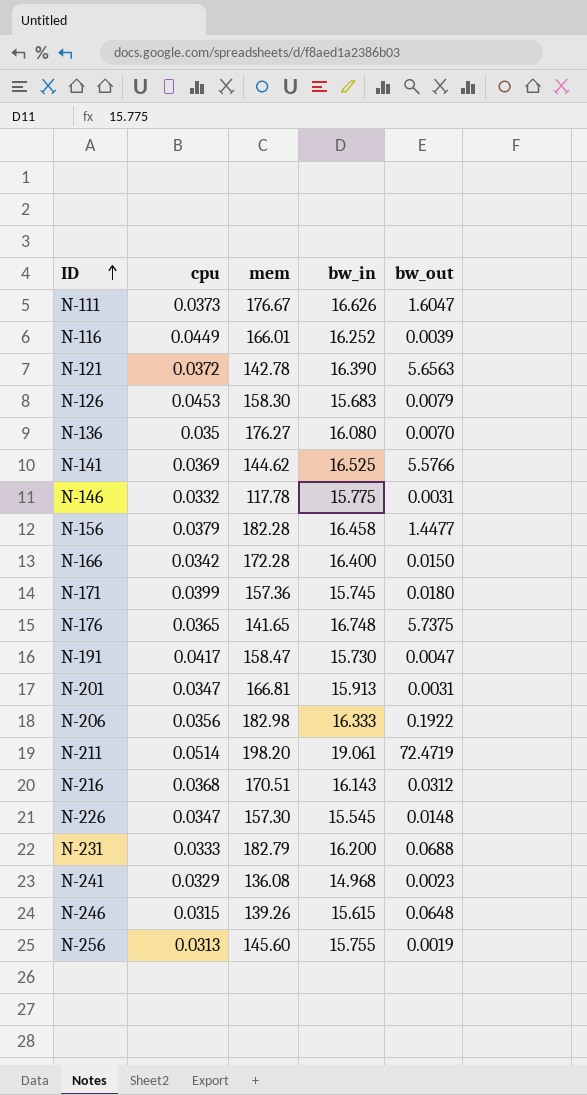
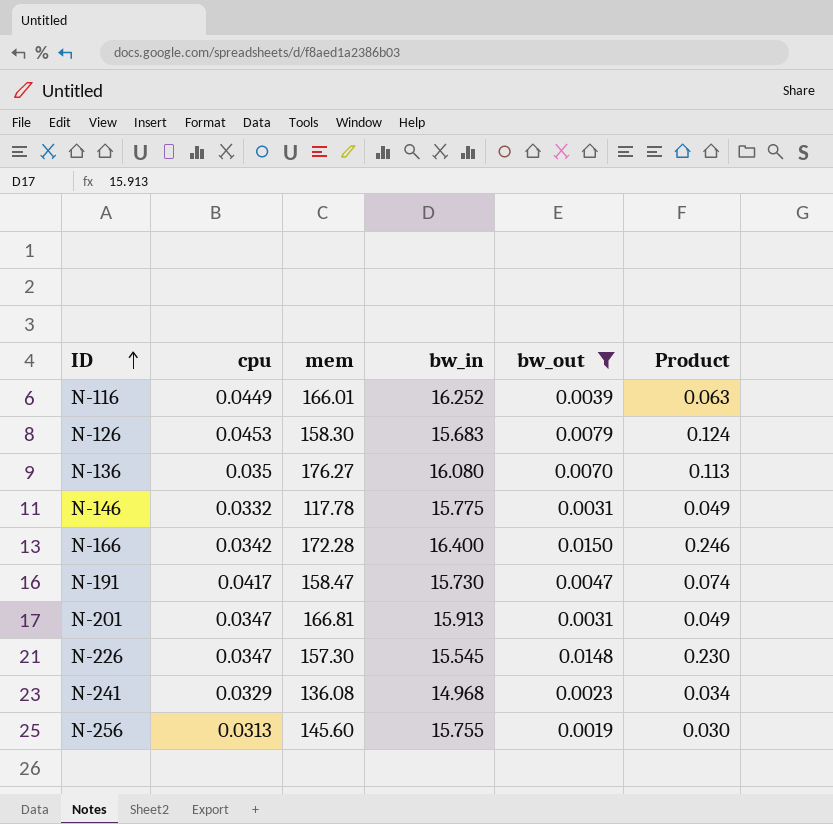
filter: none -> bw_out <= 0.0150
column Product | formula: none -> [bw_in] * [bw_out]

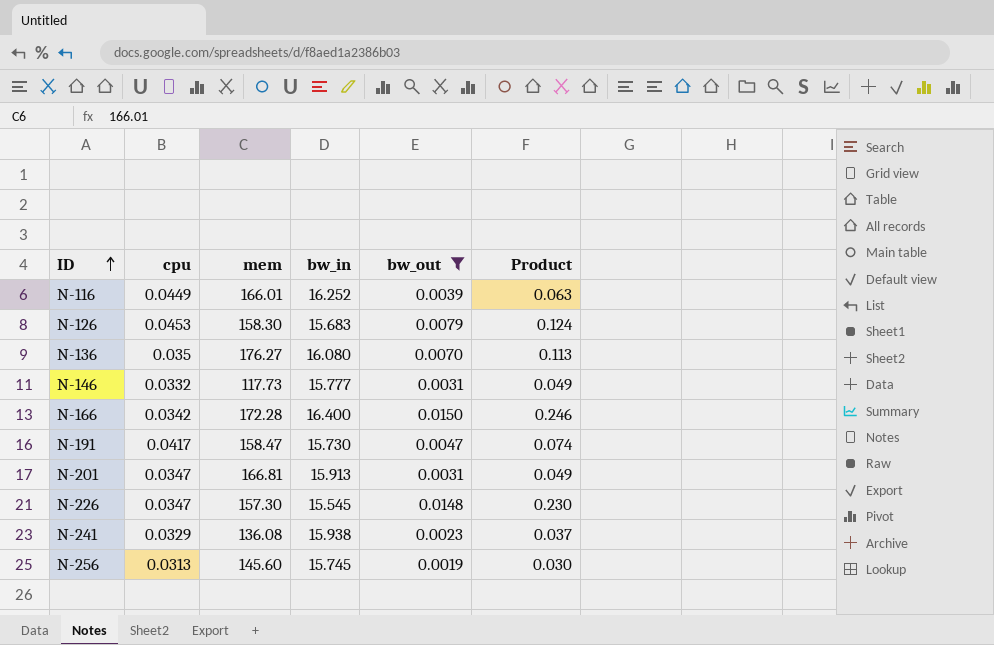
N-146 | mem: 117.78 -> 117.73
N-146 | bw_in: 15.775 -> 15.777
N-241 | bw_in: 14.968 -> 15.938
N-241 | Product: 0.034 -> 0.037
N-256 | bw_in: 15.755 -> 15.745

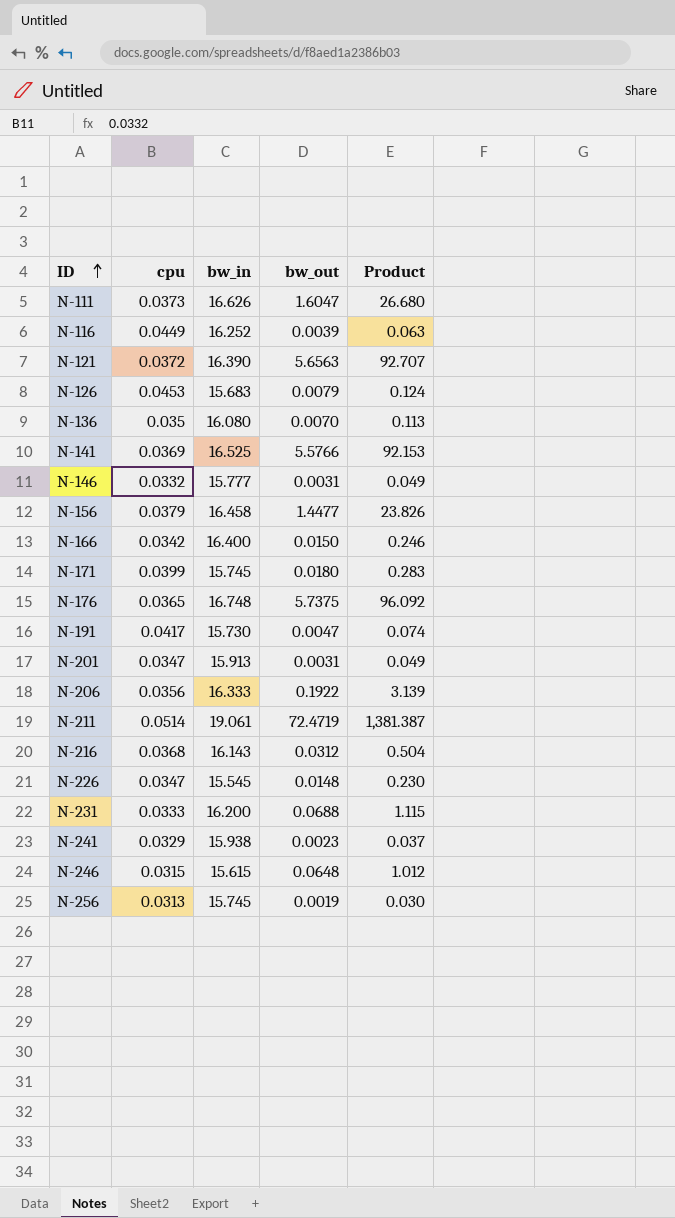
filter: bw_out <= 0.0150 -> none
column mem | position: 3 -> none

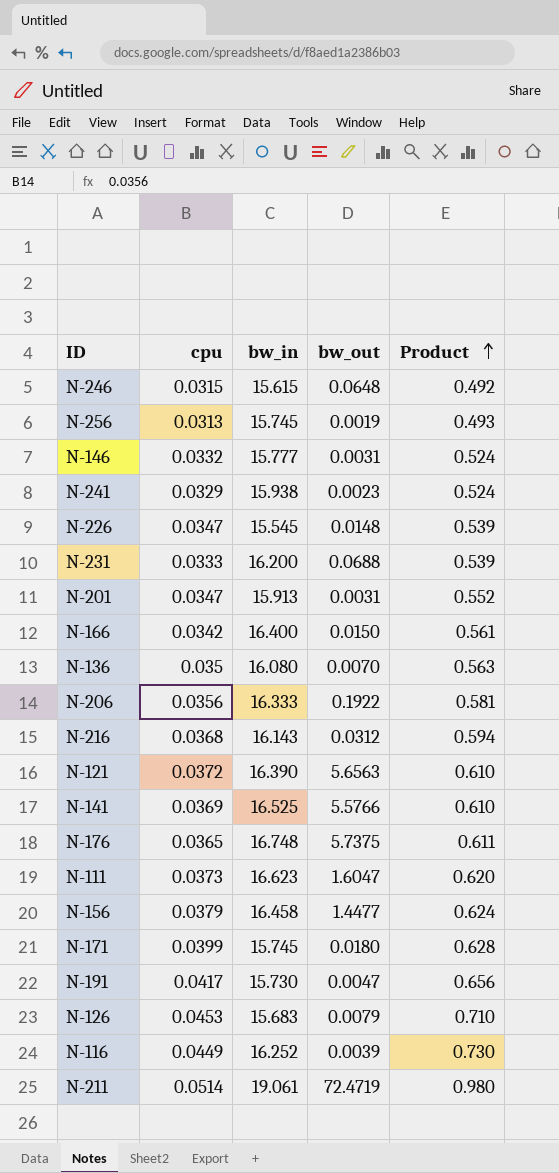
row order: ID ascending -> Product ascending
column Product | formula: [bw_in] * [bw_out] -> [cpu] * [bw_in]
N-111 | bw_in: 16.626 -> 16.623

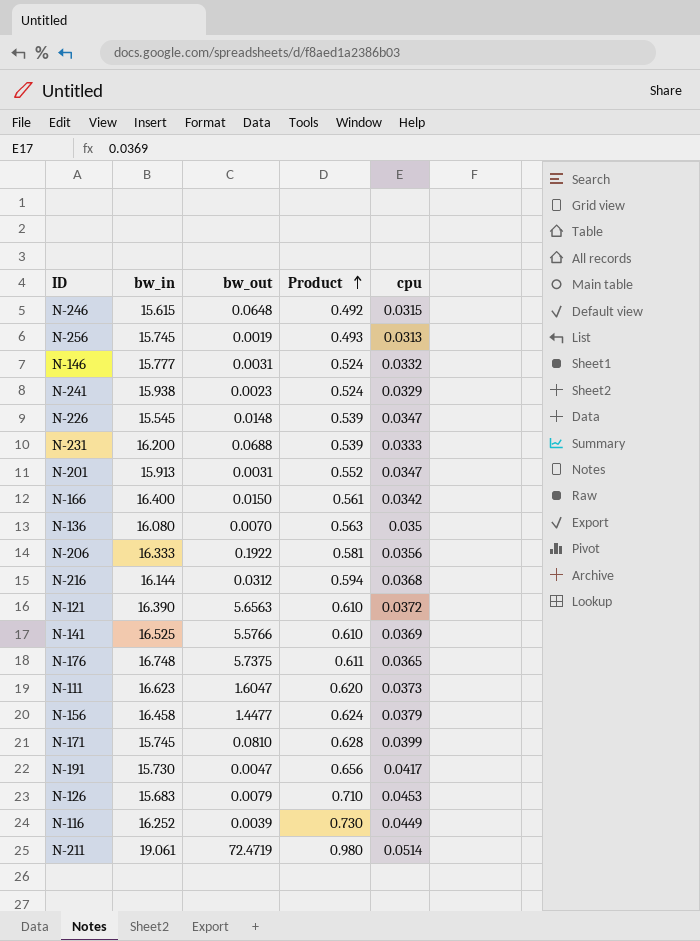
column cpu | position: 2 -> 5
N-216 | bw_in: 16.143 -> 16.144
N-171 | bw_out: 0.0180 -> 0.0810

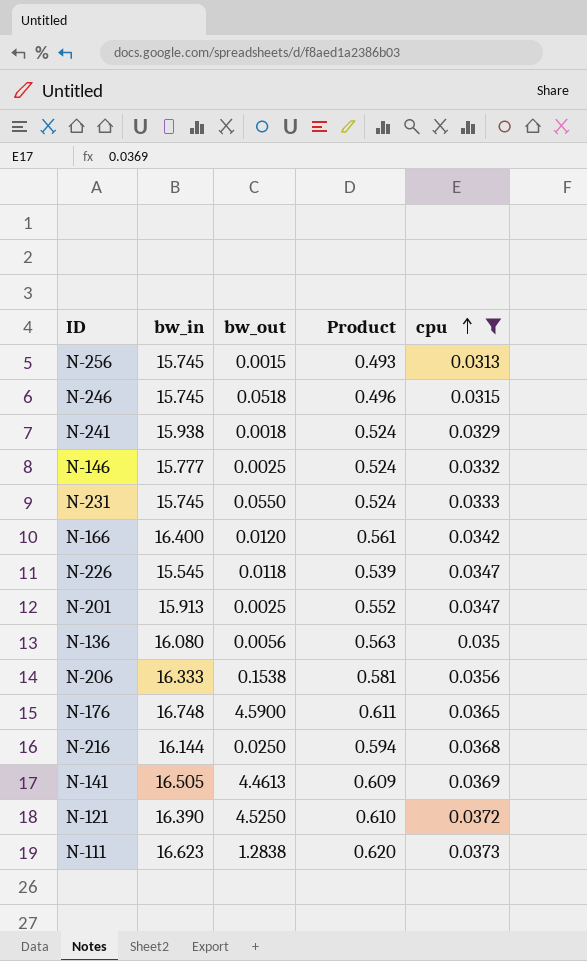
filter: none -> cpu <= 0.0373
row order: Product ascending -> cpu ascending
N-256 | bw_out: 0.0019 -> 0.0015
N-246 | bw_in: 15.615 -> 15.745
N-246 | bw_out: 0.0648 -> 0.0518
N-246 | Product: 0.492 -> 0.496
N-241 | bw_out: 0.0023 -> 0.0018
N-146 | bw_out: 0.0031 -> 0.0025
N-231 | bw_in: 16.200 -> 15.745
N-231 | bw_out: 0.0688 -> 0.0550
N-231 | Product: 0.539 -> 0.524
N-166 | bw_out: 0.0150 -> 0.0120
N-226 | bw_out: 0.0148 -> 0.0118
N-201 | bw_out: 0.0031 -> 0.0025
N-136 | bw_out: 0.0070 -> 0.0056
N-206 | bw_out: 0.1922 -> 0.1538
N-176 | bw_out: 5.7375 -> 4.5900
N-216 | bw_out: 0.0312 -> 0.0250
N-141 | bw_in: 16.525 -> 16.505
N-141 | bw_out: 5.5766 -> 4.4613
N-141 | Product: 0.610 -> 0.609
N-121 | bw_out: 5.6563 -> 4.5250
N-111 | bw_out: 1.6047 -> 1.2838

